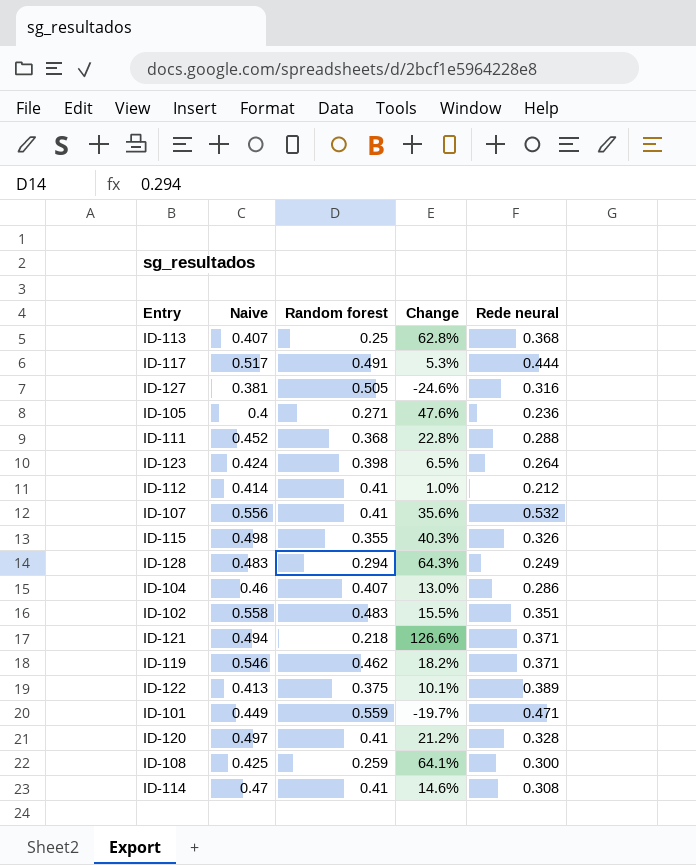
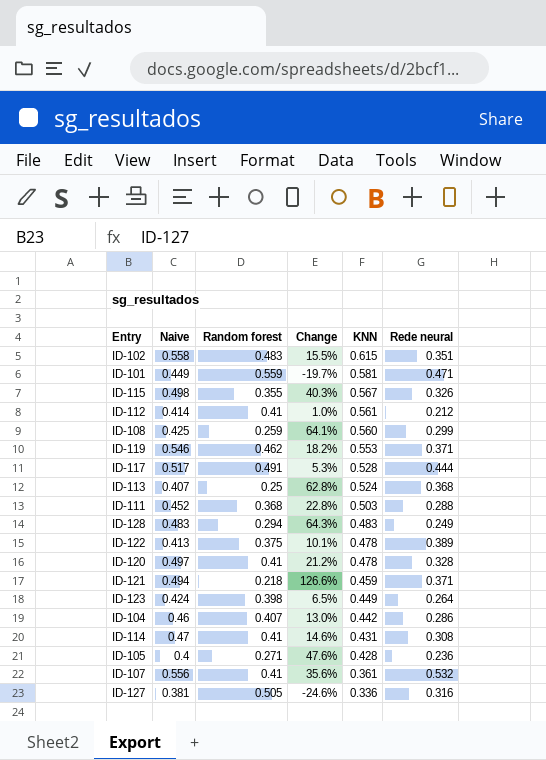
row order: none -> KNN descending
column KNN | position: none -> 5
ID-108 | Rede neural: 0.300 -> 0.299

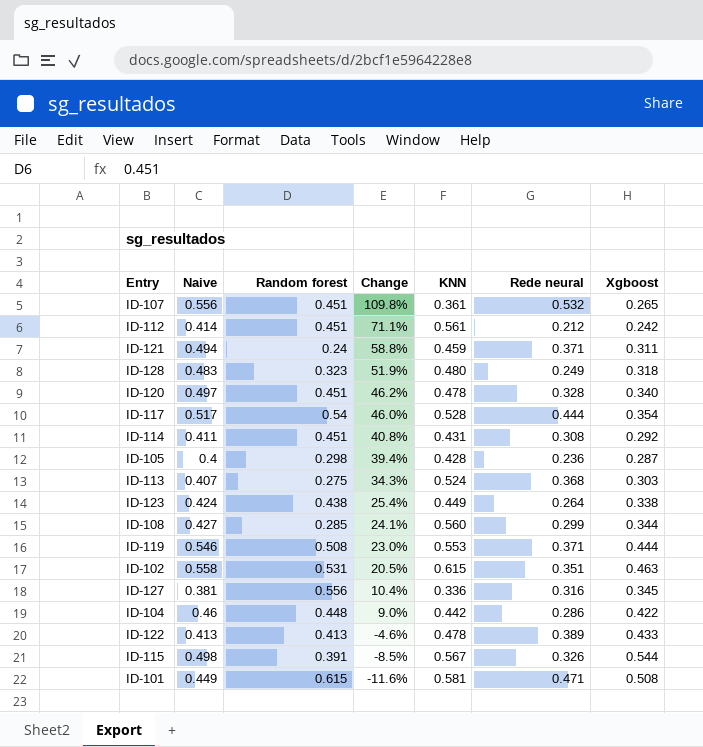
row order: KNN descending -> Change descending
column Change | formula: ([Naive] - [Random forest]) / [Random forest] -> ([Naive] - [Xgboost]) / [Xgboost]
column Xgboost | position: none -> 7
row ID-111: 0.452 | 0.368 | 22.8% | 0.503 | 0.288 -> none
ID-107 | Random forest: 0.41 -> 0.451
ID-112 | Random forest: 0.41 -> 0.451
ID-121 | Random forest: 0.218 -> 0.24
ID-128 | Random forest: 0.294 -> 0.323
ID-128 | KNN: 0.483 -> 0.480
ID-120 | Random forest: 0.41 -> 0.451
ID-117 | Random forest: 0.491 -> 0.54
ID-114 | Naive: 0.47 -> 0.411
ID-114 | Random forest: 0.41 -> 0.451
ID-105 | Random forest: 0.271 -> 0.298
ID-113 | Random forest: 0.25 -> 0.275
ID-123 | Random forest: 0.398 -> 0.438
ID-108 | Naive: 0.425 -> 0.427
ID-108 | Random forest: 0.259 -> 0.285
ID-119 | Random forest: 0.462 -> 0.508
ID-102 | Random forest: 0.483 -> 0.531
ID-127 | Random forest: 0.505 -> 0.556
ID-104 | Random forest: 0.407 -> 0.448
ID-122 | Random forest: 0.375 -> 0.413
ID-115 | Random forest: 0.355 -> 0.391
ID-101 | Random forest: 0.559 -> 0.615

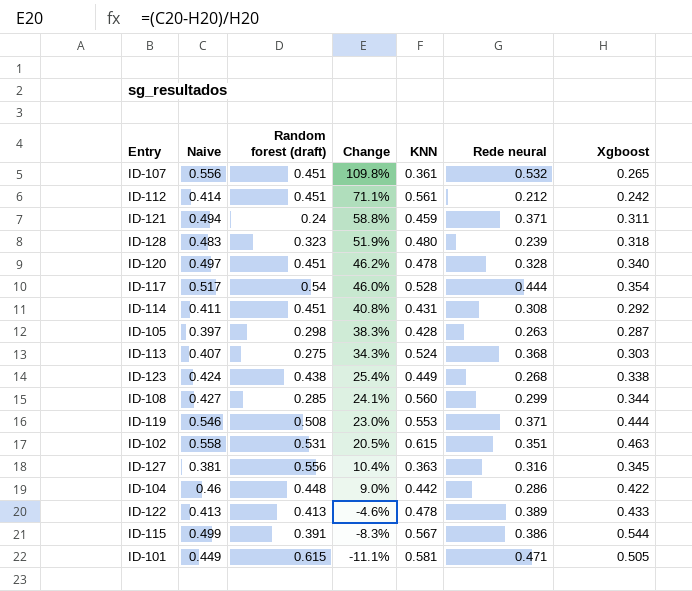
column name: Random forest -> Random forest (draft)
ID-128 | Rede neural: 0.249 -> 0.239
ID-105 | Naive: 0.4 -> 0.397
ID-105 | Change: 39.4% -> 38.3%
ID-105 | Rede neural: 0.236 -> 0.263
ID-123 | Rede neural: 0.264 -> 0.268
ID-127 | KNN: 0.336 -> 0.363
ID-115 | Naive: 0.498 -> 0.499
ID-115 | Change: -8.5% -> -8.3%
ID-115 | Rede neural: 0.326 -> 0.386
ID-101 | Change: -11.6% -> -11.1%
ID-101 | Xgboost: 0.508 -> 0.505

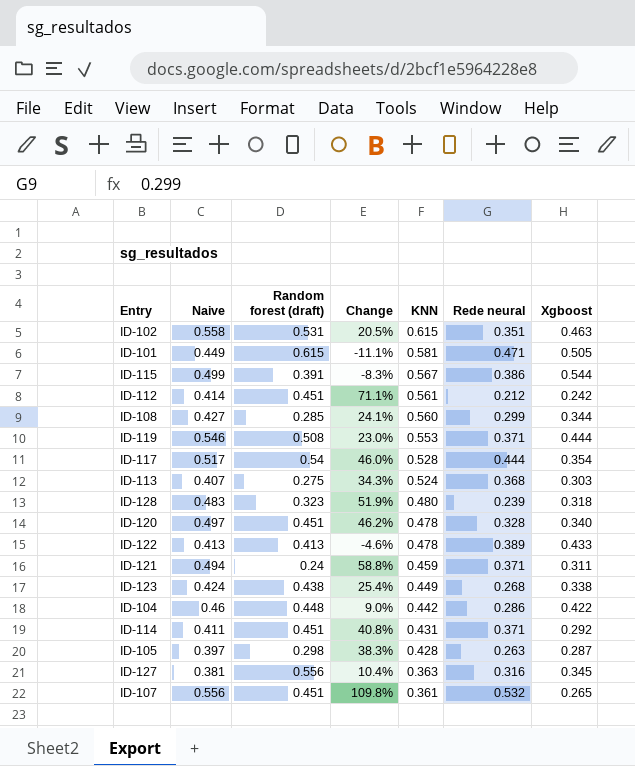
row order: Change descending -> KNN descending
ID-114 | Rede neural: 0.308 -> 0.371

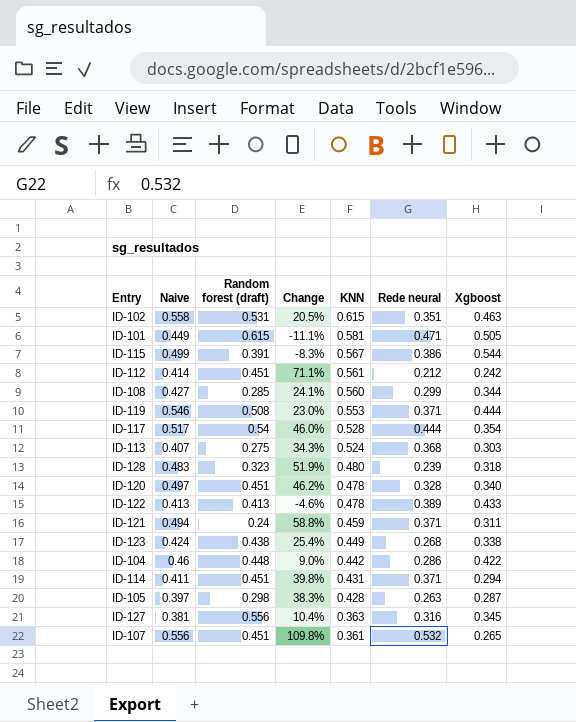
ID-114 | Change: 40.8% -> 39.8%
ID-114 | Xgboost: 0.292 -> 0.294

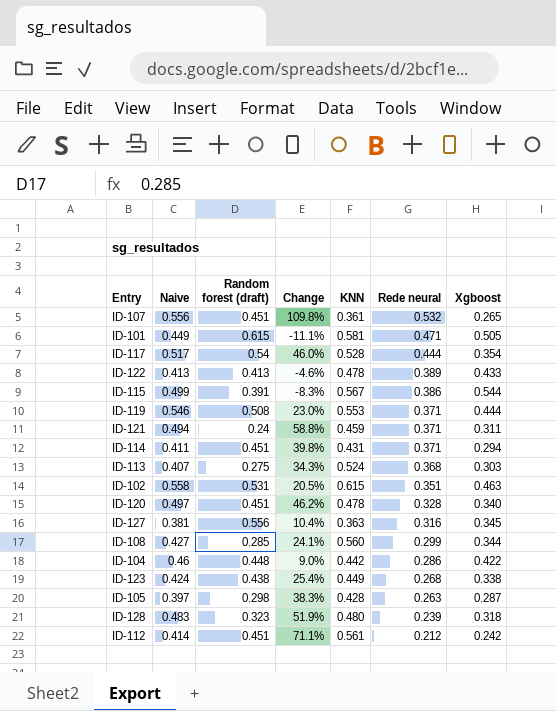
row order: KNN descending -> Rede neural descending

